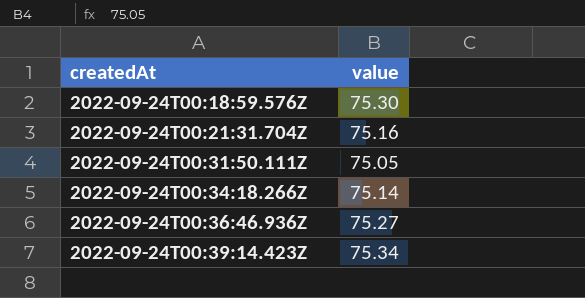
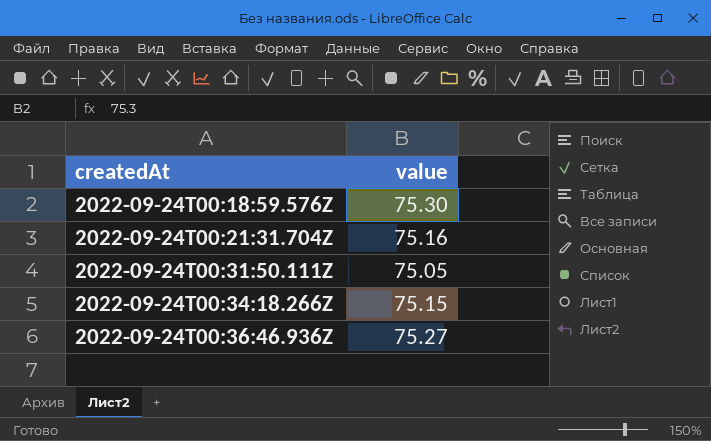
row 2022-09-24T00:39:14.423Z: 75.34 -> none
2022-09-24T00:34:18.266Z | value: 75.14 -> 75.15

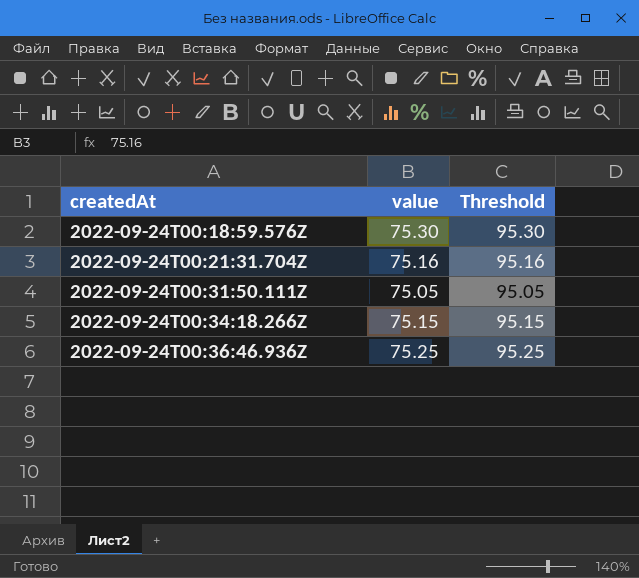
column Threshold | formula: none -> [value] + 20
2022-09-24T00:36:46.936Z | value: 75.27 -> 75.25

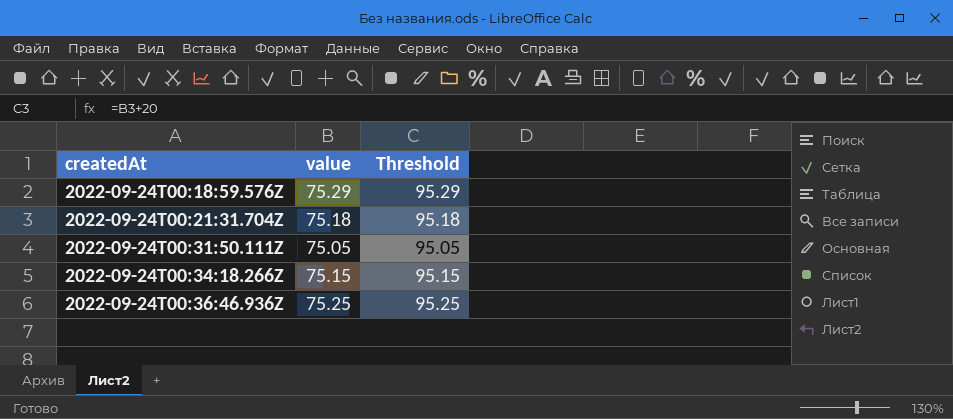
2022-09-24T00:18:59.576Z | value: 75.30 -> 75.29
2022-09-24T00:18:59.576Z | Threshold: 95.30 -> 95.29
2022-09-24T00:21:31.704Z | value: 75.16 -> 75.18
2022-09-24T00:21:31.704Z | Threshold: 95.16 -> 95.18

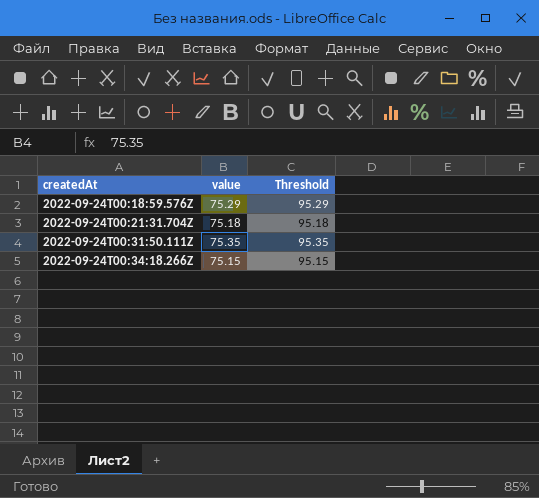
row 2022-09-24T00:36:46.936Z: 75.25 | 95.25 -> none
2022-09-24T00:31:50.111Z | value: 75.05 -> 75.35
2022-09-24T00:31:50.111Z | Threshold: 95.05 -> 95.35

